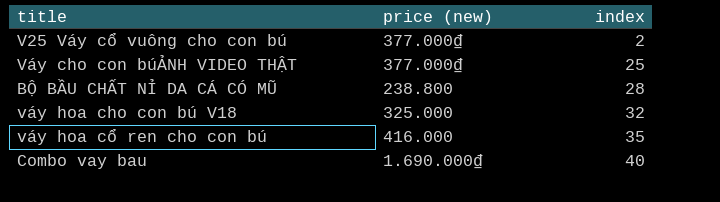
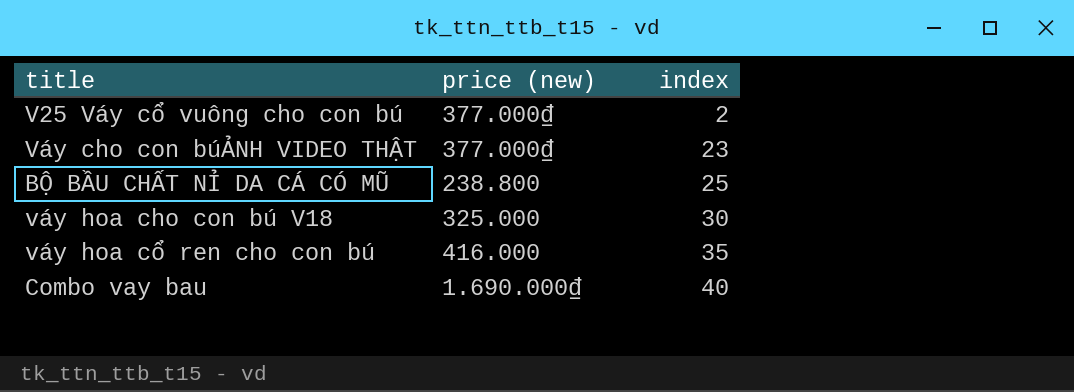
Váy cho con búẢNH VIDEO THẬT | index: 25 -> 23
BỘ BẦU CHẤT NỈ DA CÁ CÓ MŨ | index: 28 -> 25
váy hoa cho con bú V18 | index: 32 -> 30

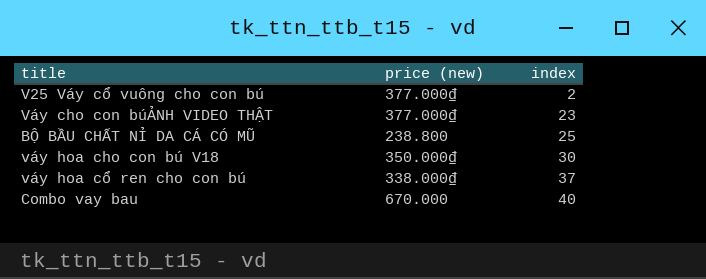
váy hoa cho con bú V18 | price (new): 325.000 -> 350.000₫
váy hoa cổ ren cho con bú | price (new): 416.000 -> 338.000₫
váy hoa cổ ren cho con bú | index: 35 -> 37
Combo vay bau | price (new): 1.690.000₫ -> 670.000

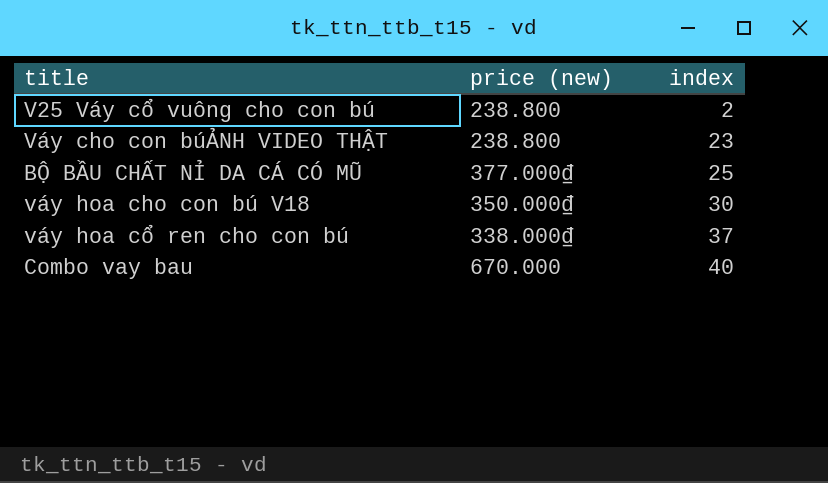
V25 Váy cổ vuông cho con bú | price (new): 377.000₫ -> 238.800
Váy cho con búẢNH VIDEO THẬT | price (new): 377.000₫ -> 238.800
BỘ BẦU CHẤT NỈ DA CÁ CÓ MŨ | price (new): 238.800 -> 377.000₫

